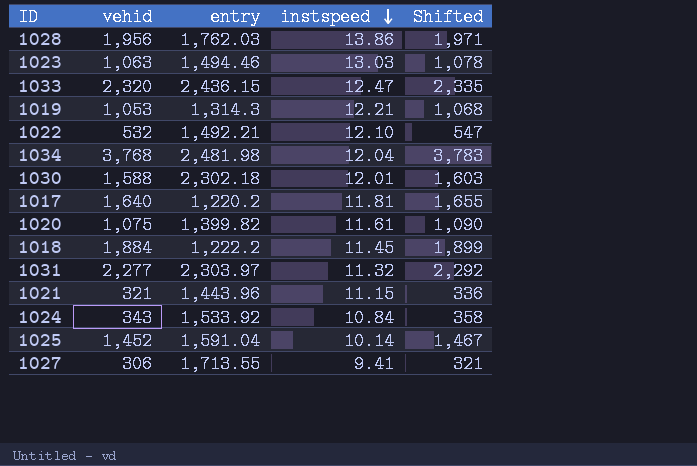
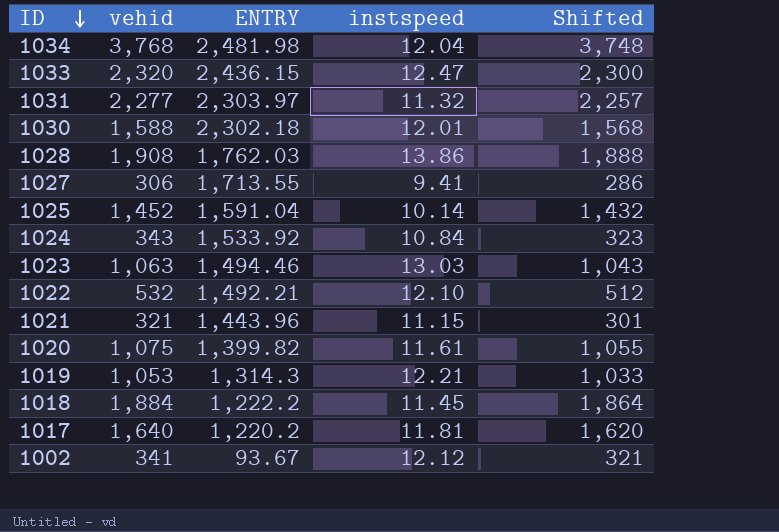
row order: instspeed descending -> ID descending
column name: entry -> ENTRY
column Shifted | formula: [vehid] + 15 -> [vehid] - 20
1028 | vehid: 1,956 -> 1,908
row 1002: none -> 341 | 93.67 | 12.12 | 321

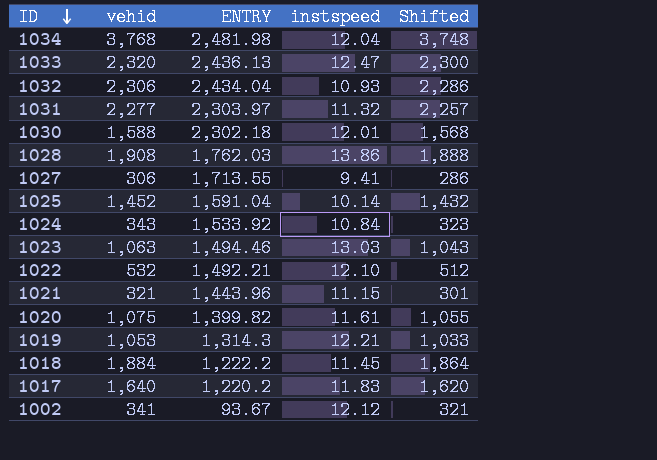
1033 | ENTRY: 2,436.15 -> 2,436.13
row 1032: none -> 2,306 | 2,434.04 | 10.93 | 2,286
1017 | instspeed: 11.81 -> 11.83

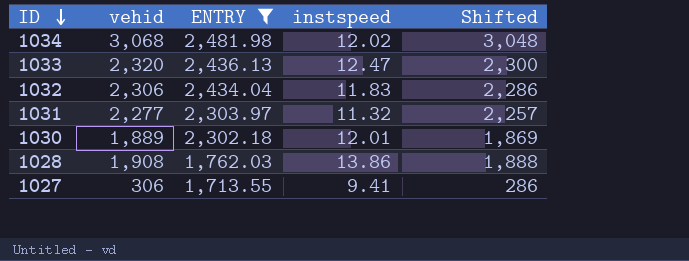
filter: none -> ENTRY >= 1,713.55
1034 | vehid: 3,768 -> 3,068
1034 | instspeed: 12.04 -> 12.02
1034 | Shifted: 3,748 -> 3,048
1032 | instspeed: 10.93 -> 11.83
1030 | vehid: 1,588 -> 1,889
1030 | Shifted: 1,568 -> 1,869

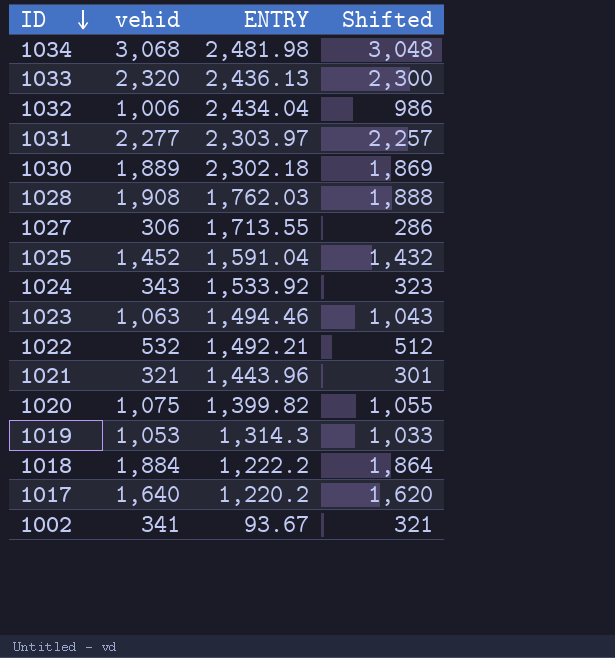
filter: ENTRY >= 1,713.55 -> none
column instspeed | position: 4 -> none
1032 | vehid: 2,306 -> 1,006
1032 | Shifted: 2,286 -> 986

